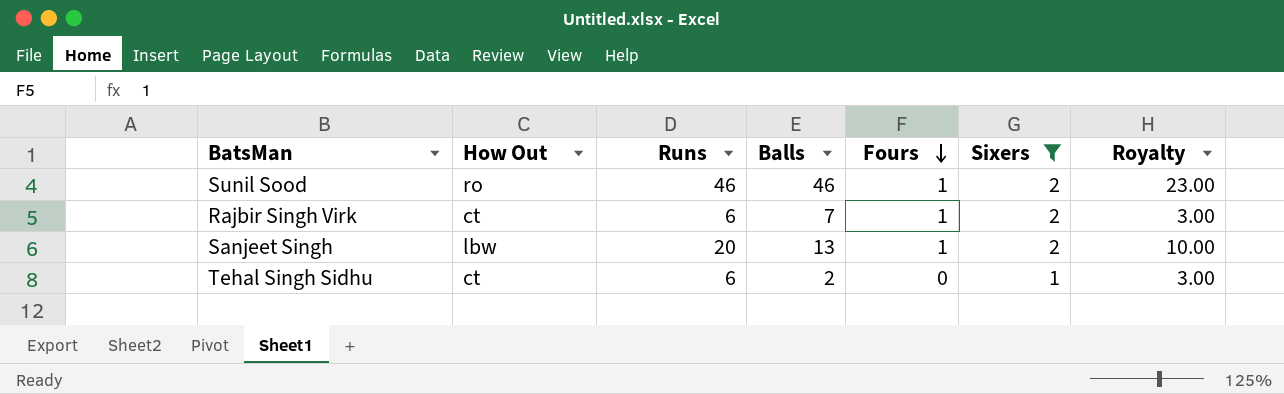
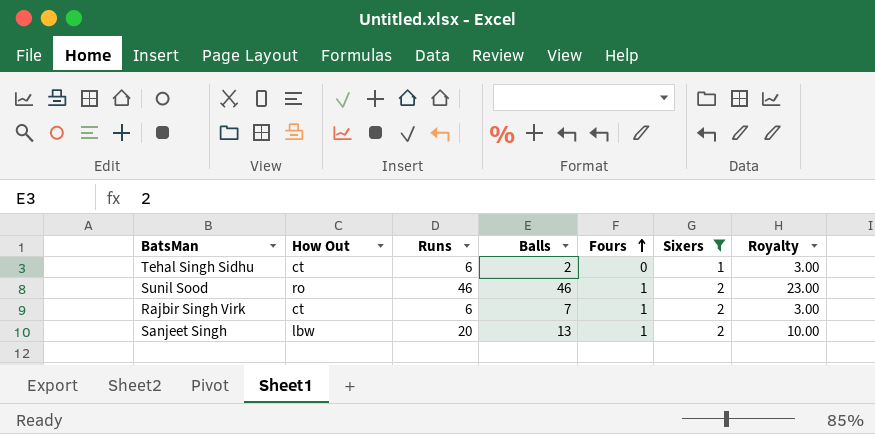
row order: Fours descending -> Fours ascending

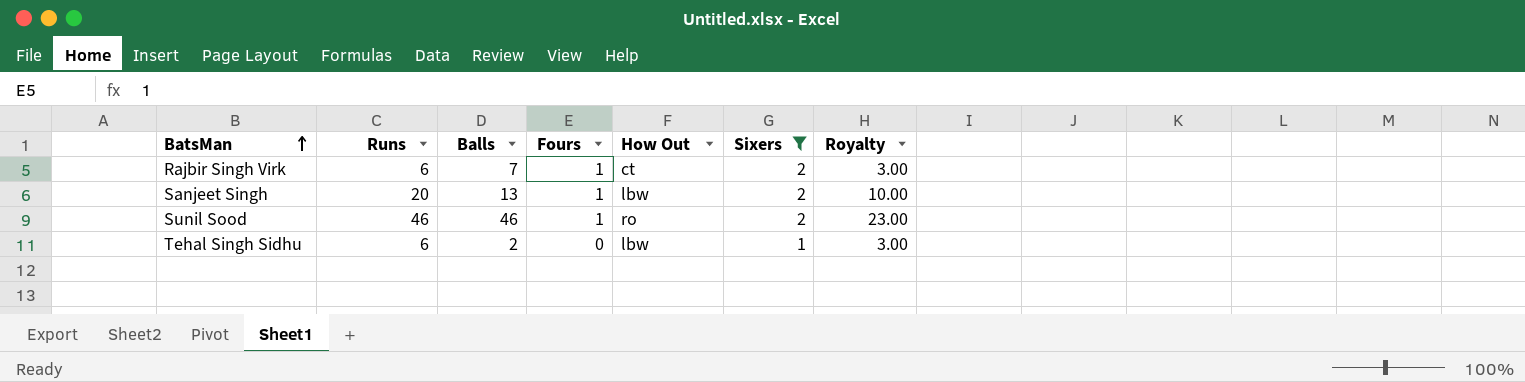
row order: Fours ascending -> BatsMan ascending
column How Out | position: 2 -> 5
Tehal Singh Sidhu | How Out: ct -> lbw

